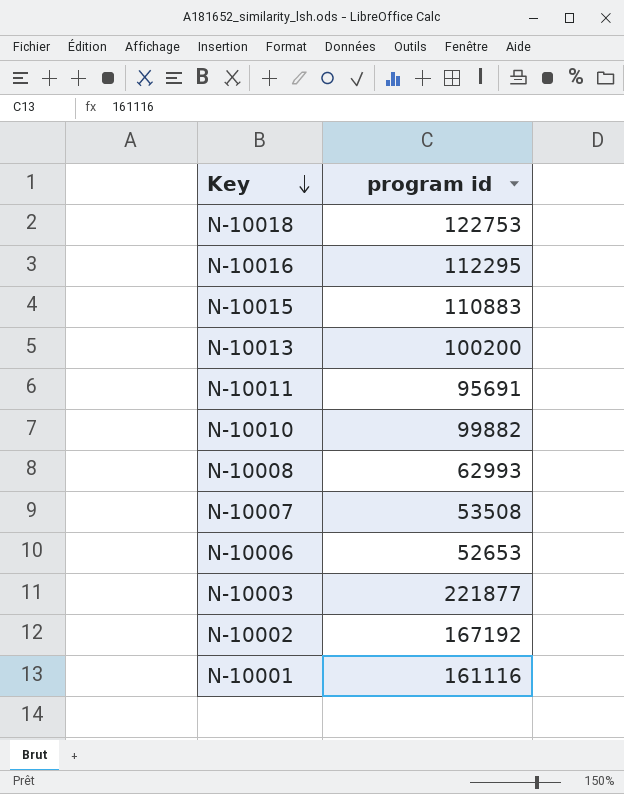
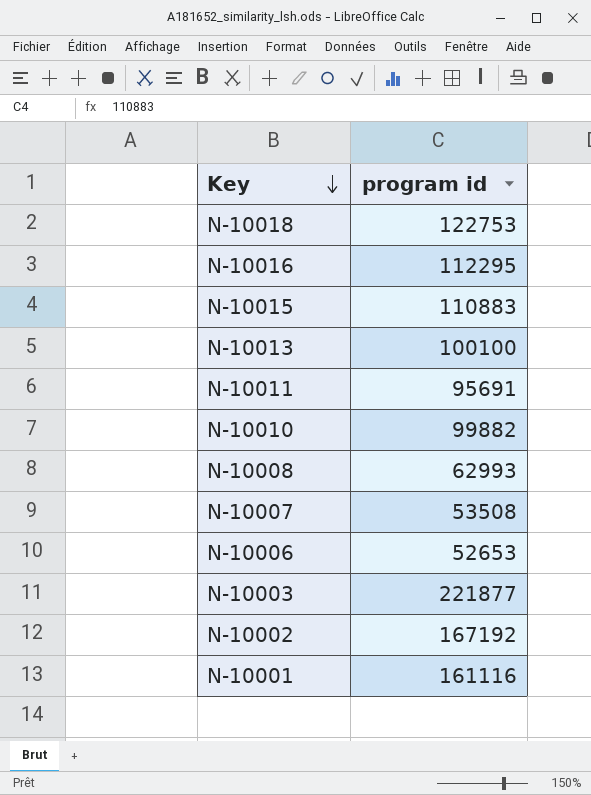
N-10013 | program id: 100200 -> 100100

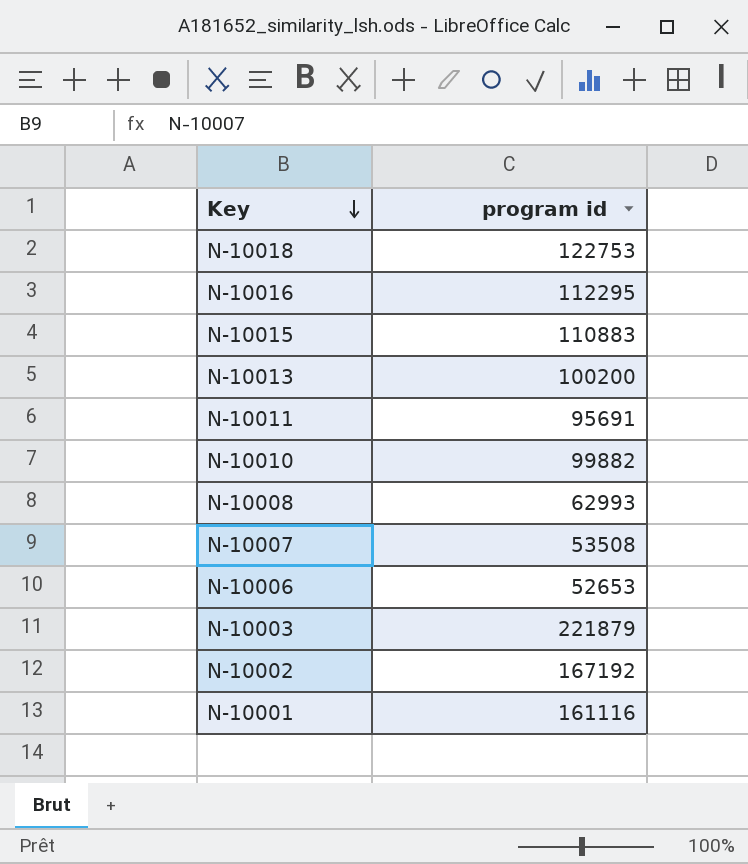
N-10013 | program id: 100100 -> 100200
N-10003 | program id: 221877 -> 221879

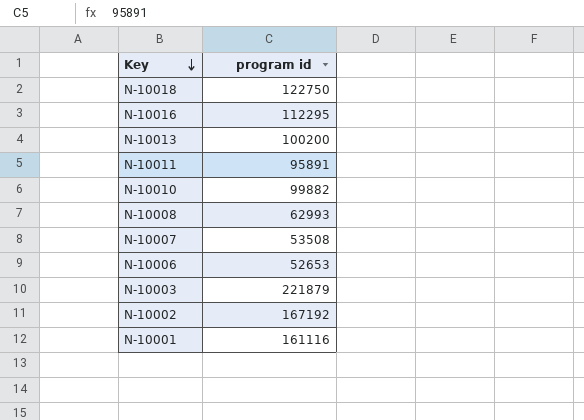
row N-10015: 110883 -> none
N-10018 | program id: 122753 -> 122750
N-10011 | program id: 95691 -> 95891

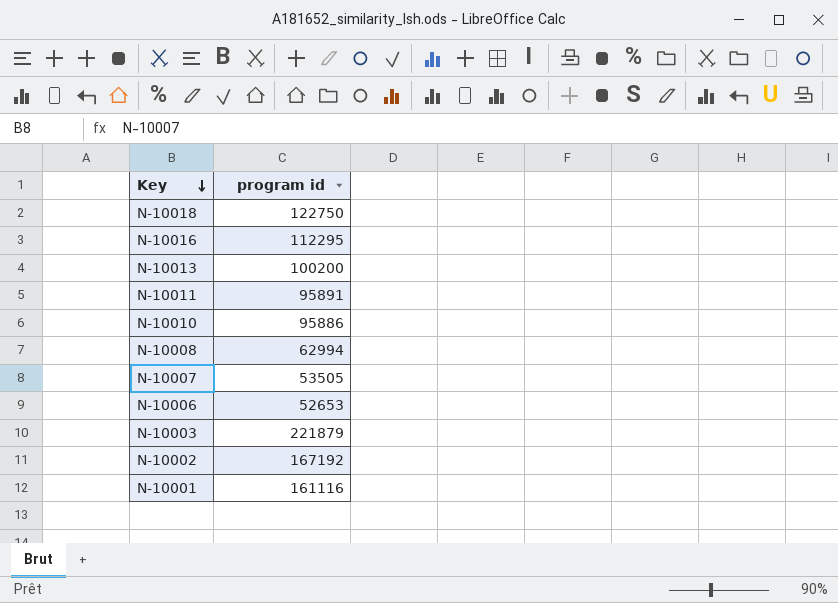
N-10010 | program id: 99882 -> 95886
N-10008 | program id: 62993 -> 62994
N-10007 | program id: 53508 -> 53505

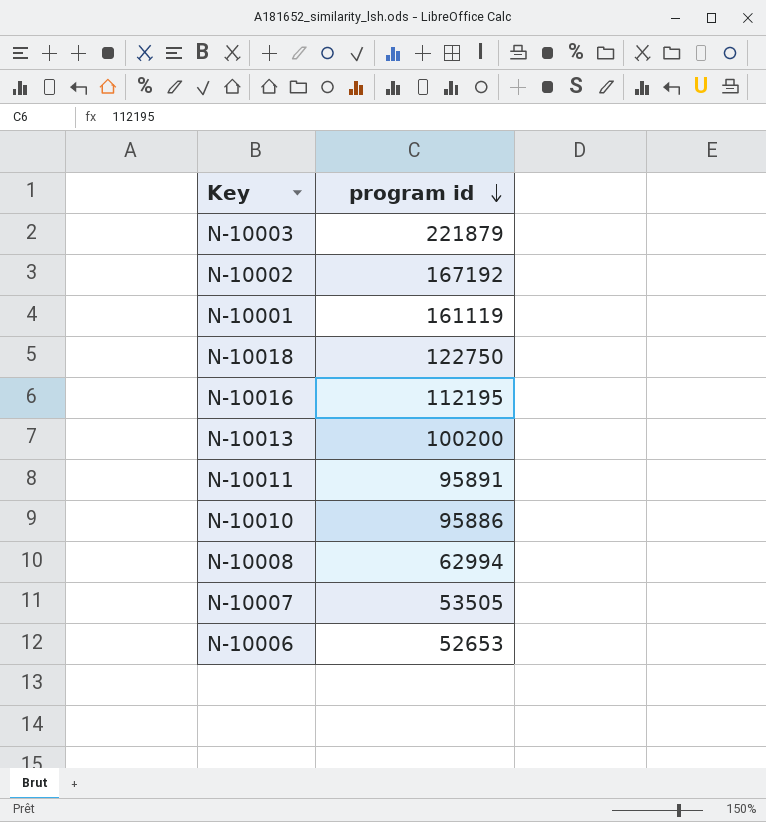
row order: Key descending -> program id descending
N-10001 | program id: 161116 -> 161119
N-10016 | program id: 112295 -> 112195

